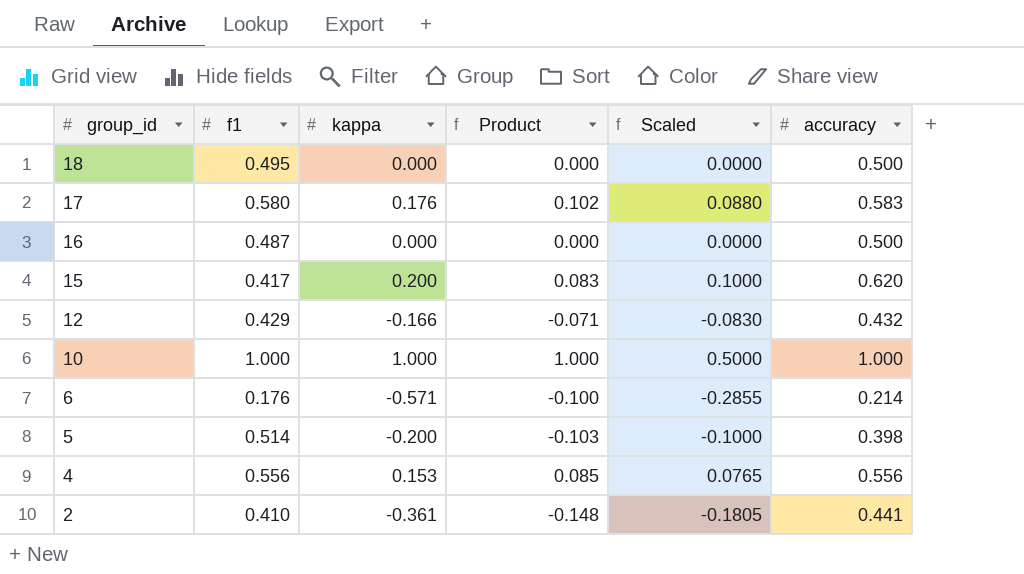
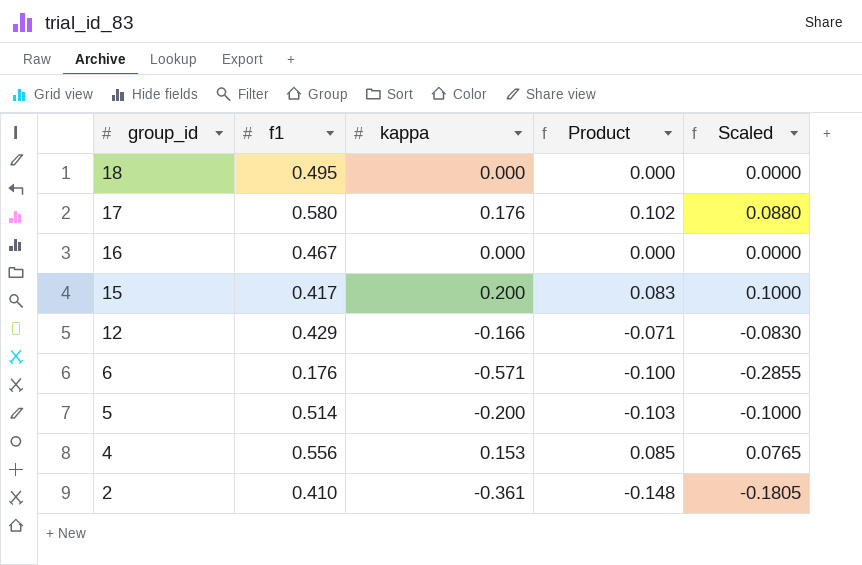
column accuracy | position: 6 -> none
row 10: 1.000 | 1.000 | 1.000 | 0.5000 | 1.000 -> none
16 | f1: 0.487 -> 0.467

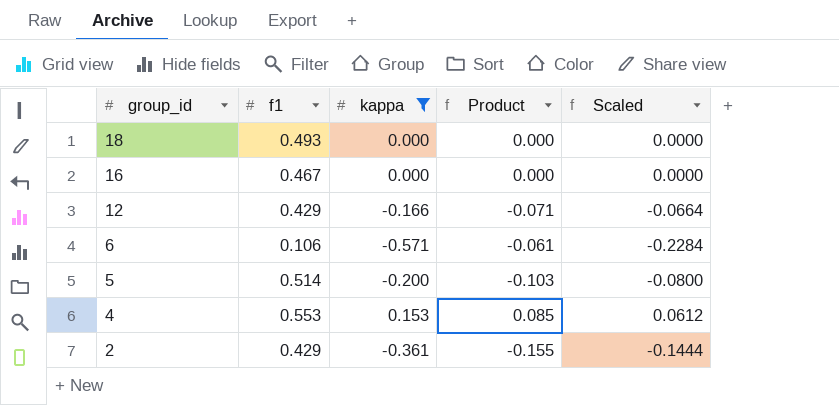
filter: none -> kappa <= 0.153
column Scaled | formula: [kappa] * 0.5 -> [kappa] * 0.4
18 | f1: 0.495 -> 0.493
6 | f1: 0.176 -> 0.106
6 | Product: -0.100 -> -0.061
4 | f1: 0.556 -> 0.553
2 | f1: 0.410 -> 0.429
2 | Product: -0.148 -> -0.155

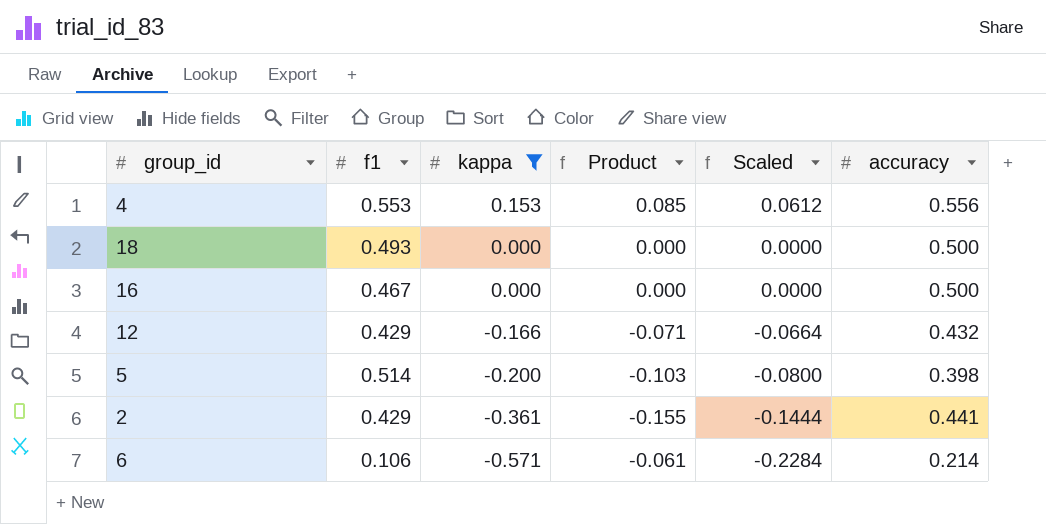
row order: group_id descending -> kappa descending
column accuracy | position: none -> 6

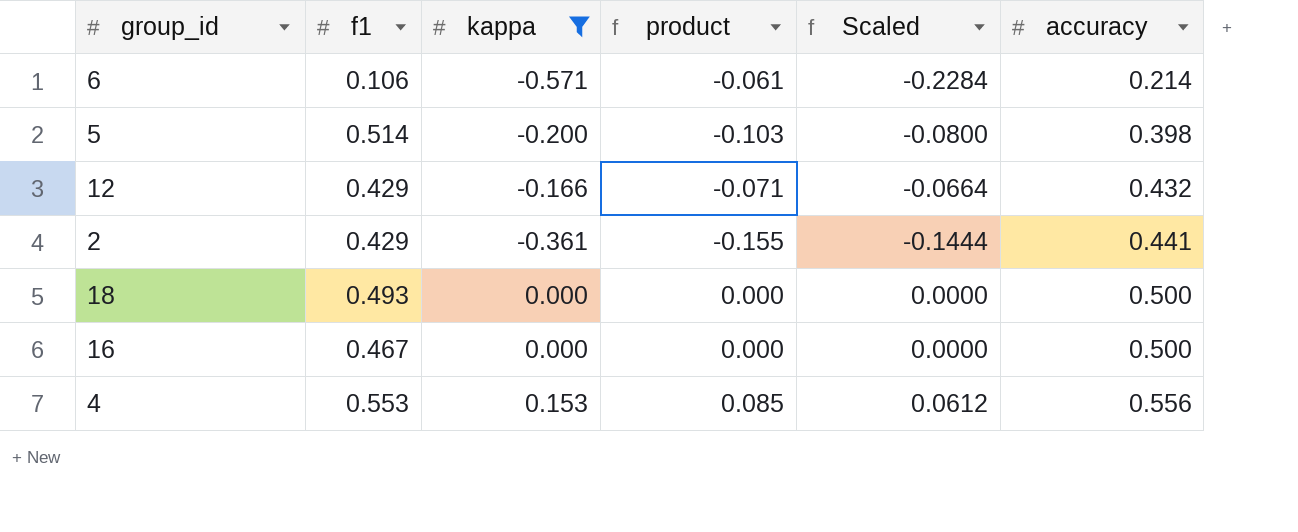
row order: kappa descending -> accuracy ascending
column name: Product -> product

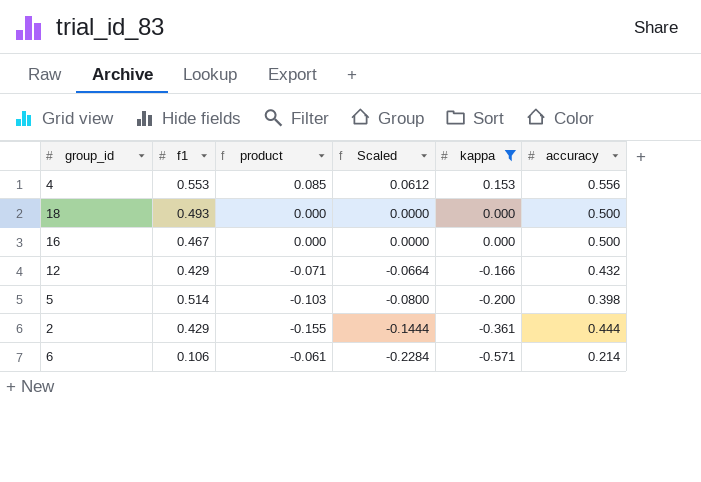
row order: accuracy ascending -> Scaled descending
column kappa | position: 3 -> 5
2 | accuracy: 0.441 -> 0.444

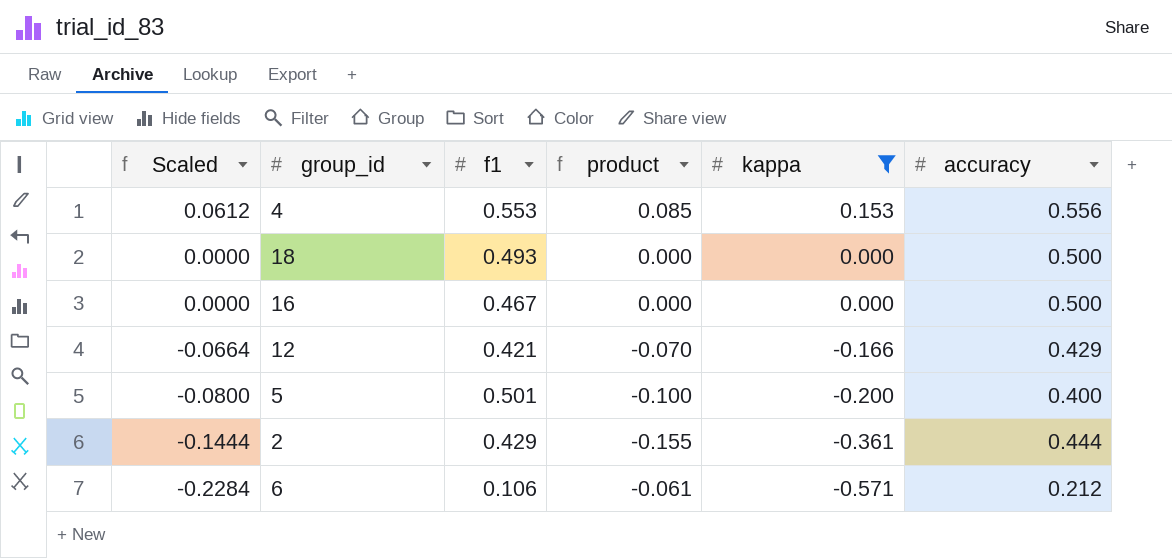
column Scaled | position: 4 -> 1
12 | f1: 0.429 -> 0.421
12 | product: -0.071 -> -0.070
12 | accuracy: 0.432 -> 0.429
5 | f1: 0.514 -> 0.501
5 | product: -0.103 -> -0.100
5 | accuracy: 0.398 -> 0.400
6 | accuracy: 0.214 -> 0.212

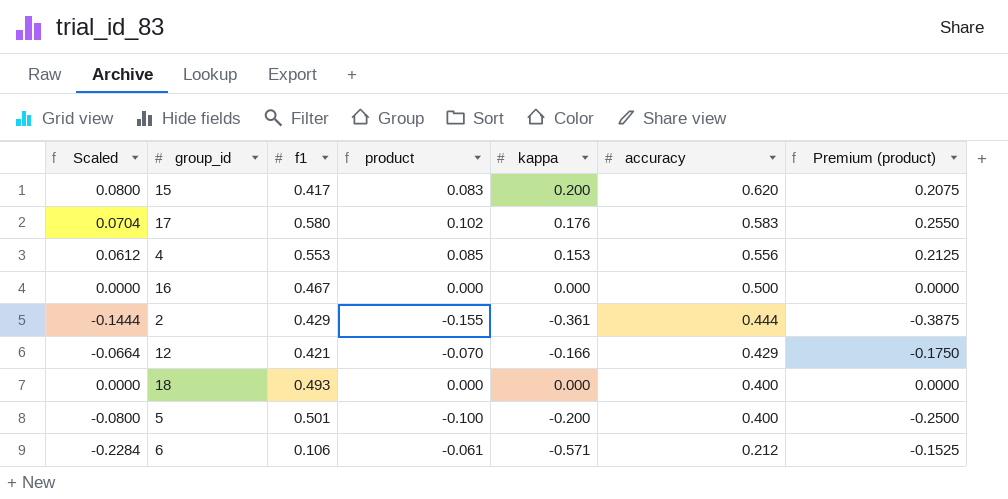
filter: kappa <= 0.153 -> none
row order: Scaled descending -> accuracy descending
column Premium (product) | formula: none -> [product] * 2.5
18 | accuracy: 0.500 -> 0.400

